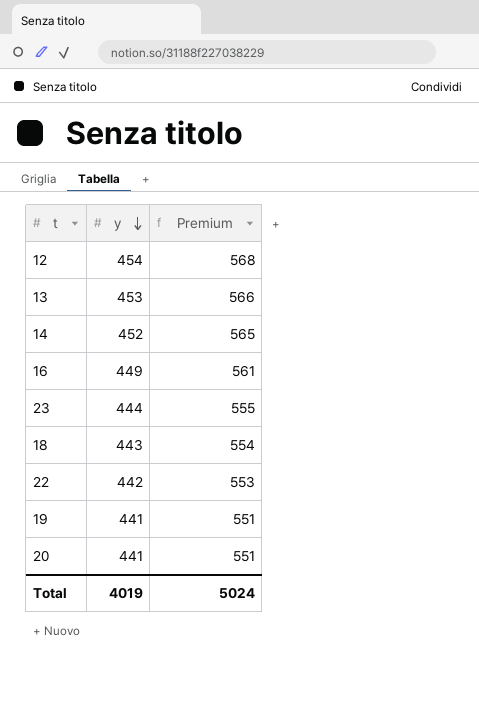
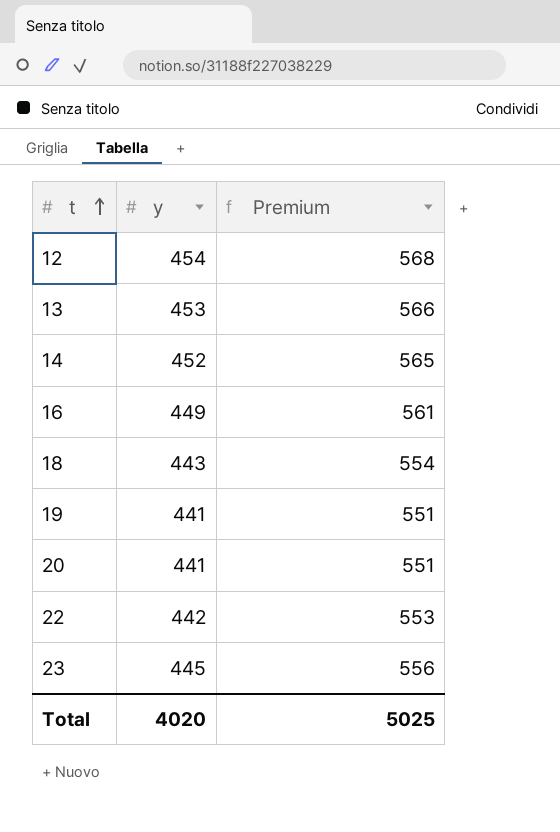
row order: y descending -> t ascending
23 | y: 444 -> 445
23 | Premium: 555 -> 556
Total | y: 4019 -> 4020
Total | Premium: 5024 -> 5025

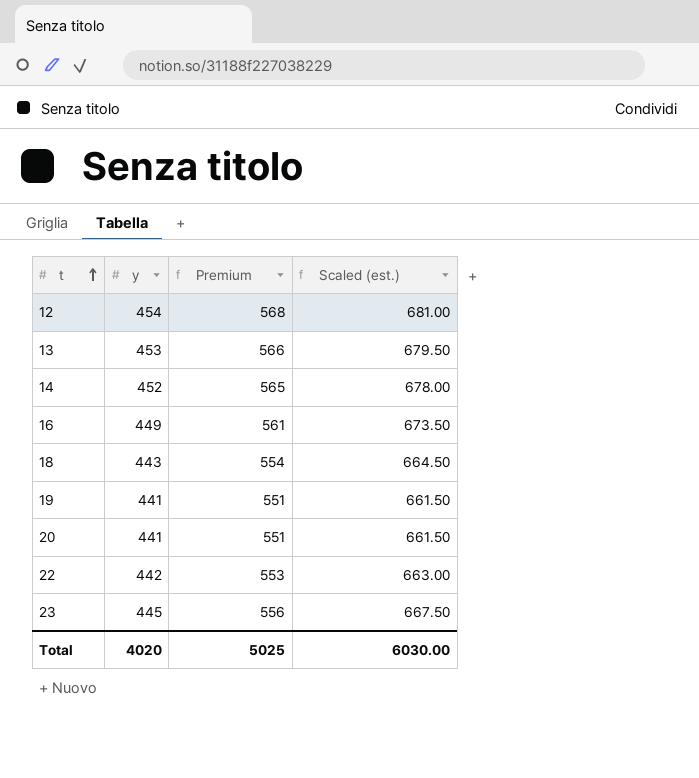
column Scaled (est.) | formula: none -> [y] * 1.5

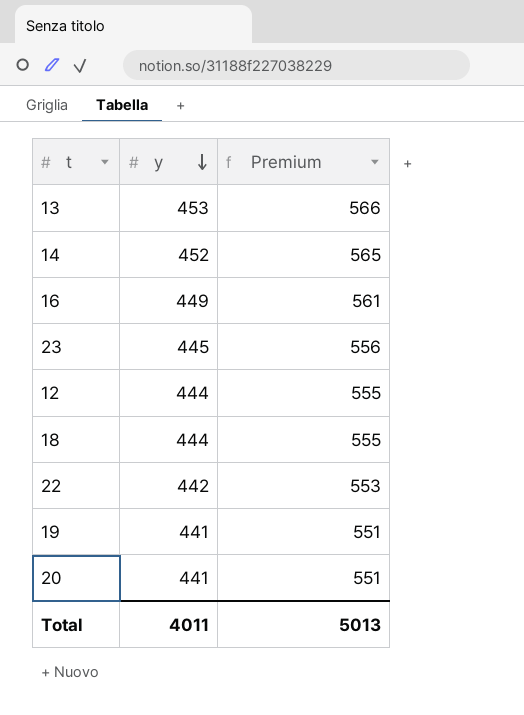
row order: t ascending -> y descending
column Scaled (est.) | formula: [y] * 1.5 -> none
12 | y: 454 -> 444
12 | Premium: 568 -> 555
18 | y: 443 -> 444
18 | Premium: 554 -> 555
Total | y: 4020 -> 4011
Total | Premium: 5025 -> 5013

